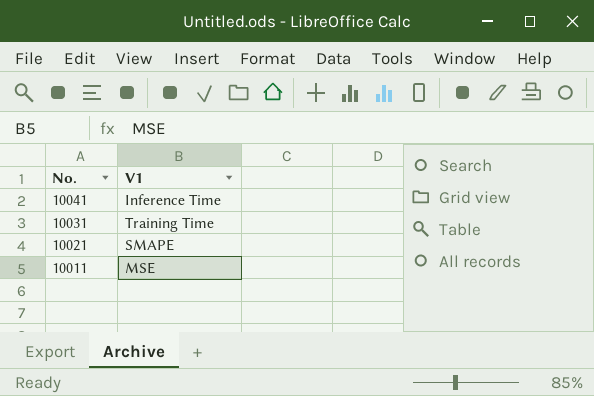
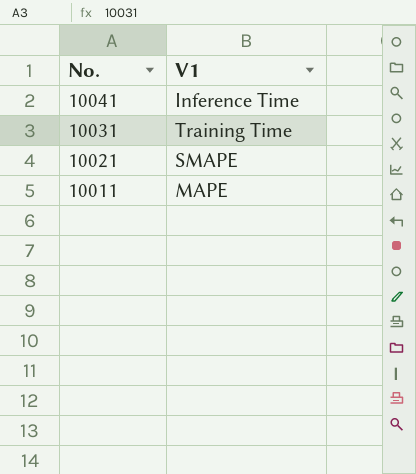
10011 | V1: MSE -> MAPE

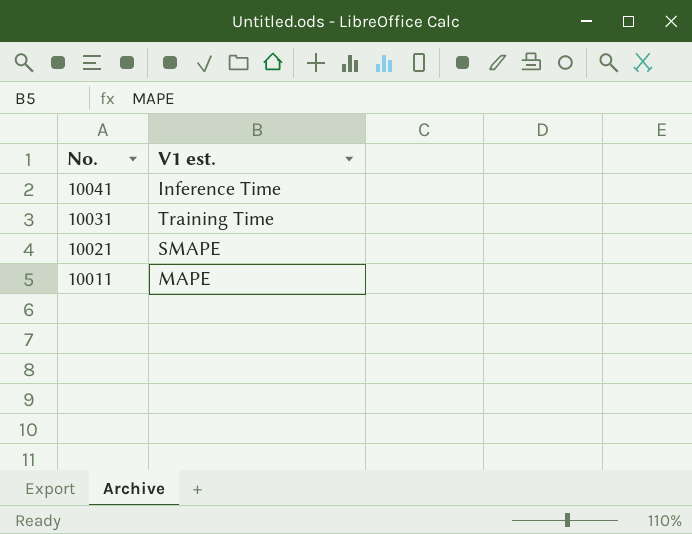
column name: V1 -> V1 est.

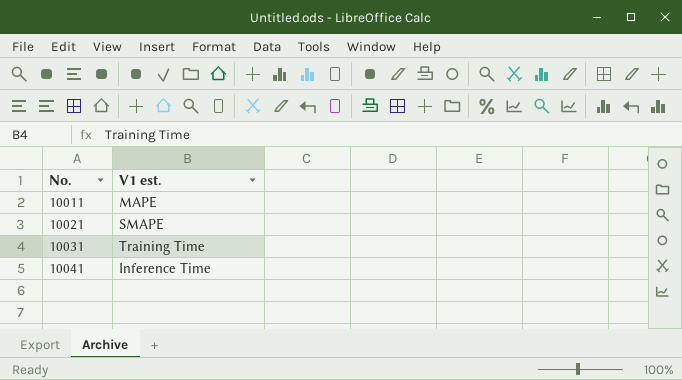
row order: No. descending -> No. ascending

